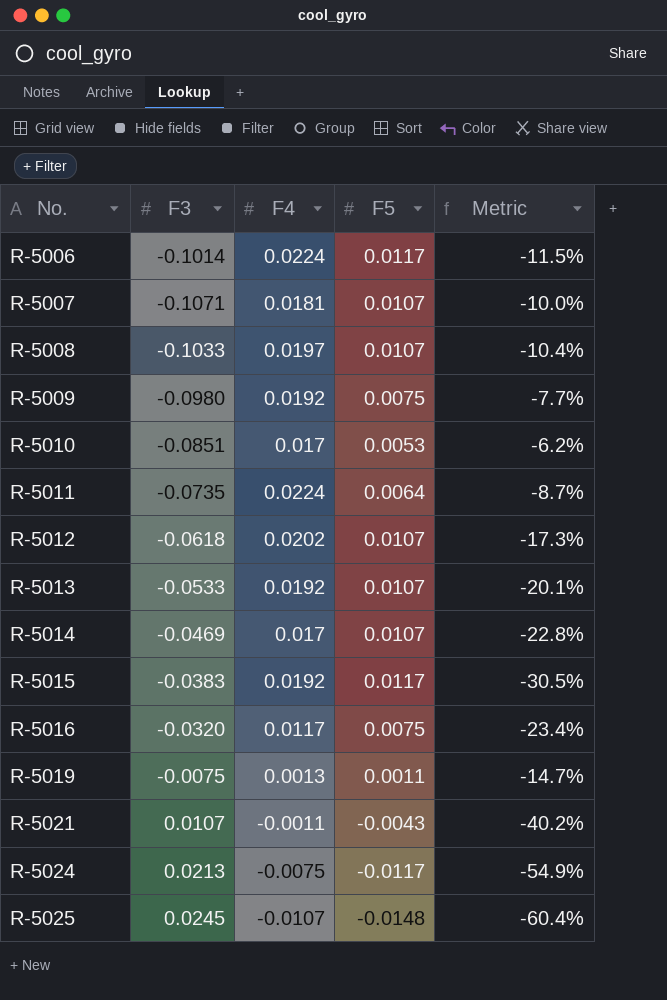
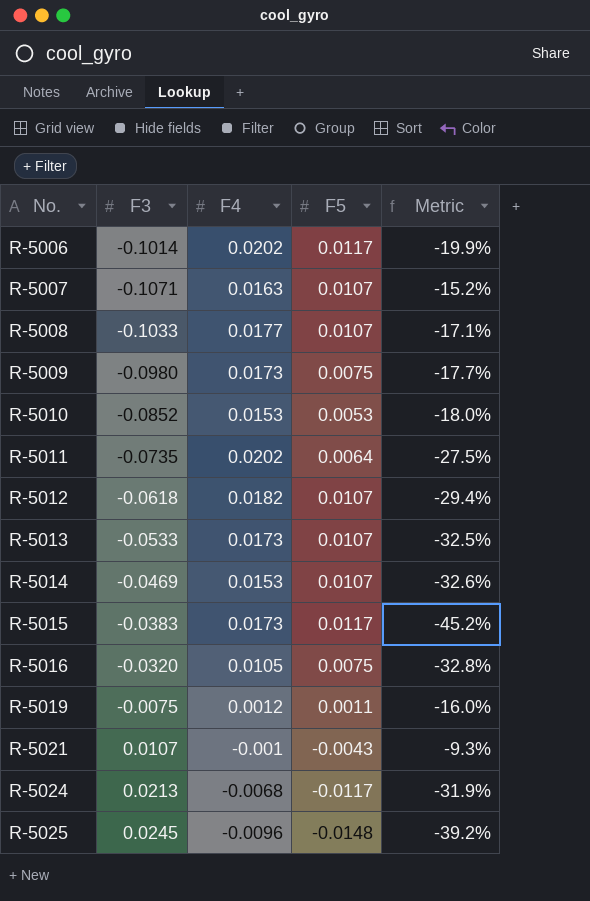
column Metric | formula: [F5] / [F3] -> [F4] / [F3]
R-5006 | F4: 0.0224 -> 0.0202
R-5007 | F4: 0.0181 -> 0.0163
R-5008 | F4: 0.0197 -> 0.0177
R-5009 | F4: 0.0192 -> 0.0173
R-5010 | F3: -0.0851 -> -0.0852
R-5010 | F4: 0.017 -> 0.0153
R-5011 | F4: 0.0224 -> 0.0202
R-5012 | F4: 0.0202 -> 0.0182
R-5013 | F4: 0.0192 -> 0.0173
R-5014 | F4: 0.017 -> 0.0153
R-5015 | F4: 0.0192 -> 0.0173
R-5016 | F4: 0.0117 -> 0.0105
R-5019 | F4: 0.0013 -> 0.0012
R-5021 | F4: -0.0011 -> -0.001
R-5024 | F4: -0.0075 -> -0.0068
R-5025 | F4: -0.0107 -> -0.0096

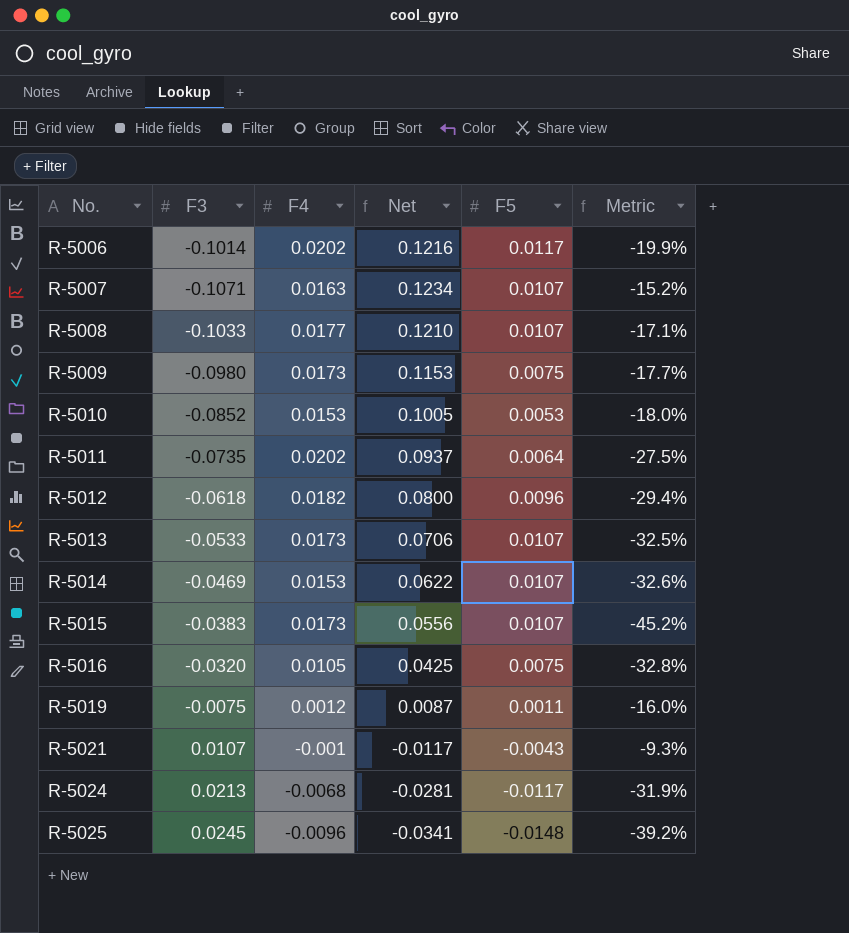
column Net | formula: none -> [F4] - [F3]
R-5012 | F5: 0.0107 -> 0.0096
R-5015 | F5: 0.0117 -> 0.0107

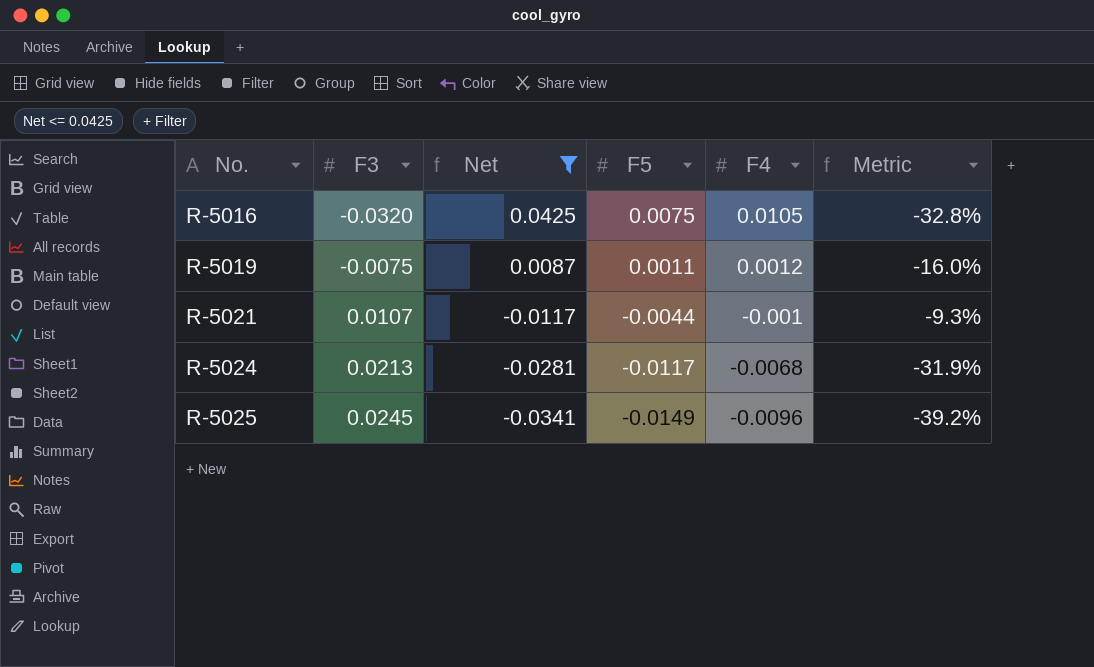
filter: none -> Net <= 0.0425
column F4 | position: 3 -> 5
R-5021 | F5: -0.0043 -> -0.0044
R-5025 | F5: -0.0148 -> -0.0149

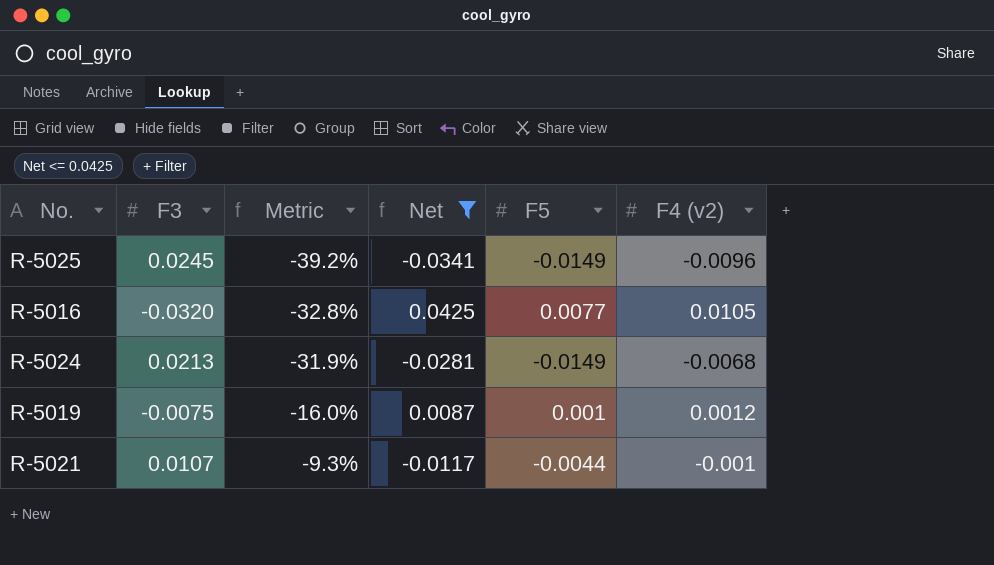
row order: No. ascending -> Metric ascending
column Metric | position: 6 -> 3
column name: F4 -> F4 (v2)
R-5016 | F5: 0.0075 -> 0.0077
R-5024 | F5: -0.0117 -> -0.0149
R-5019 | F5: 0.0011 -> 0.001

